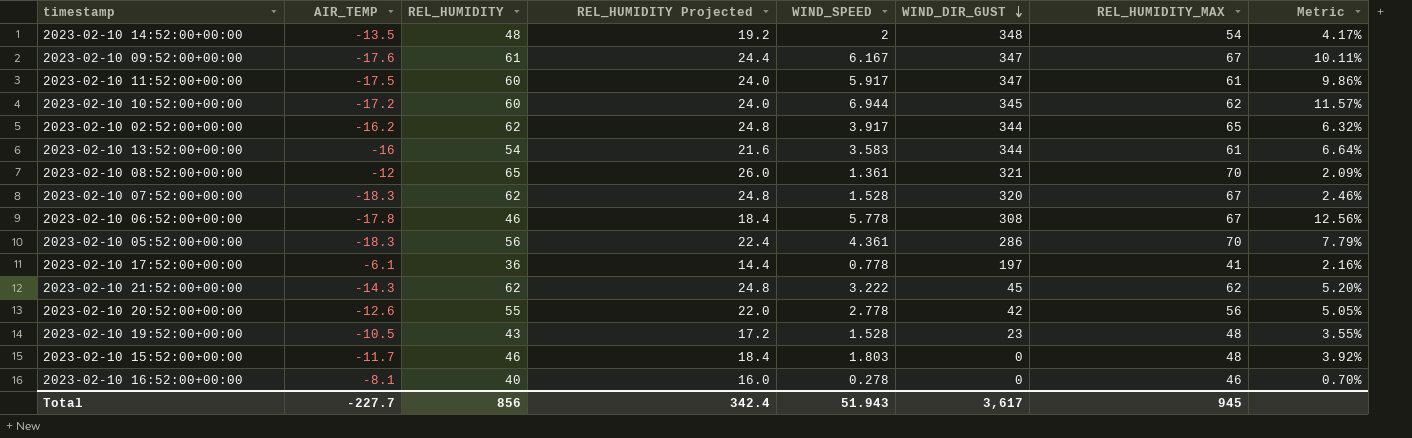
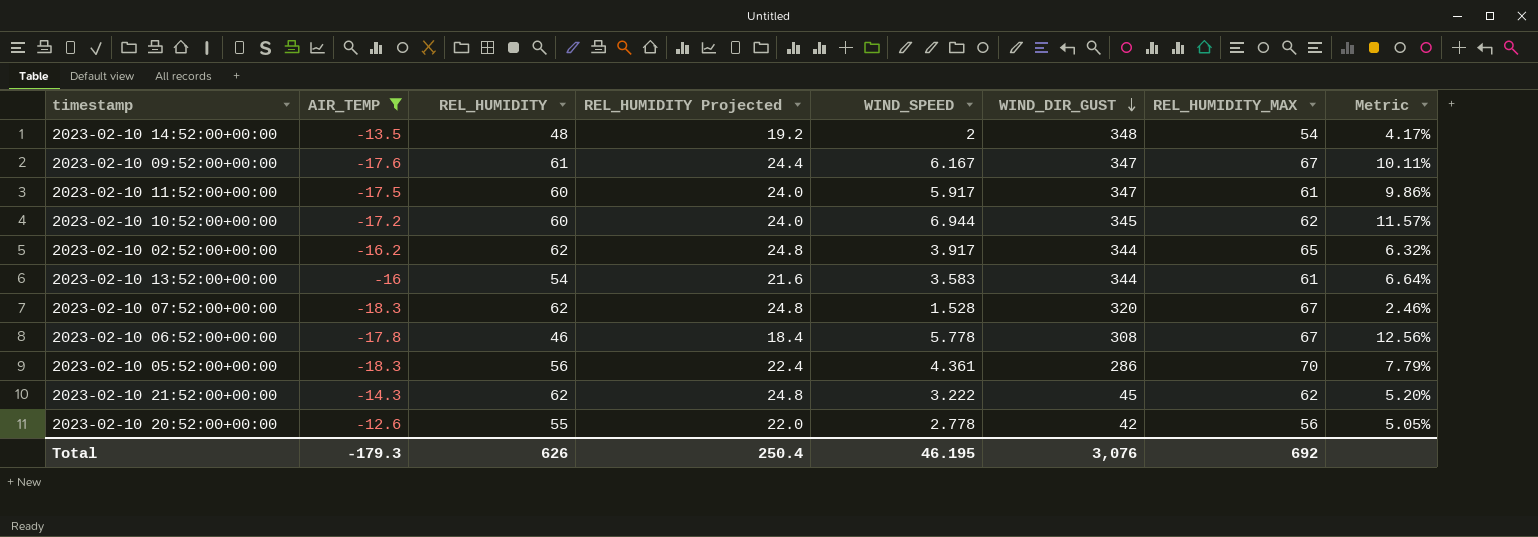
filter: none -> AIR_TEMP <= -12.6
Total | AIR_TEMP: -227.7 -> -179.3
Total | REL_HUMIDITY: 856 -> 626
Total | REL_HUMIDITY Projected: 342.4 -> 250.4
Total | WIND_SPEED: 51.943 -> 46.195
Total | WIND_DIR_GUST: 3,617 -> 3,076
Total | REL_HUMIDITY_MAX: 945 -> 692

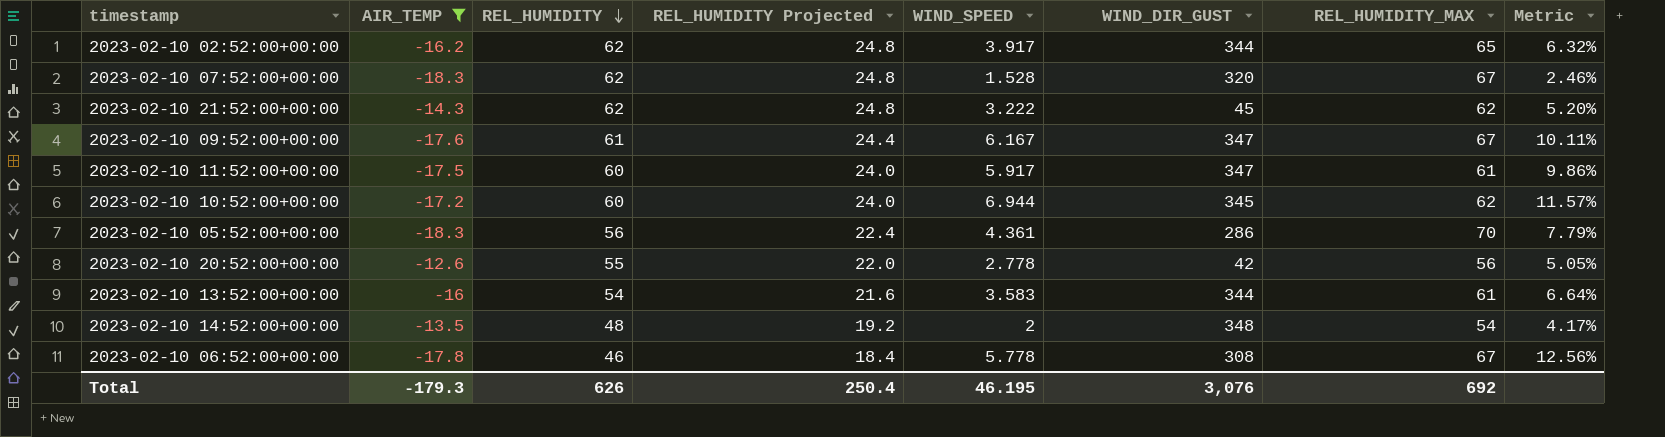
row order: WIND_DIR_GUST descending -> REL_HUMIDITY descending

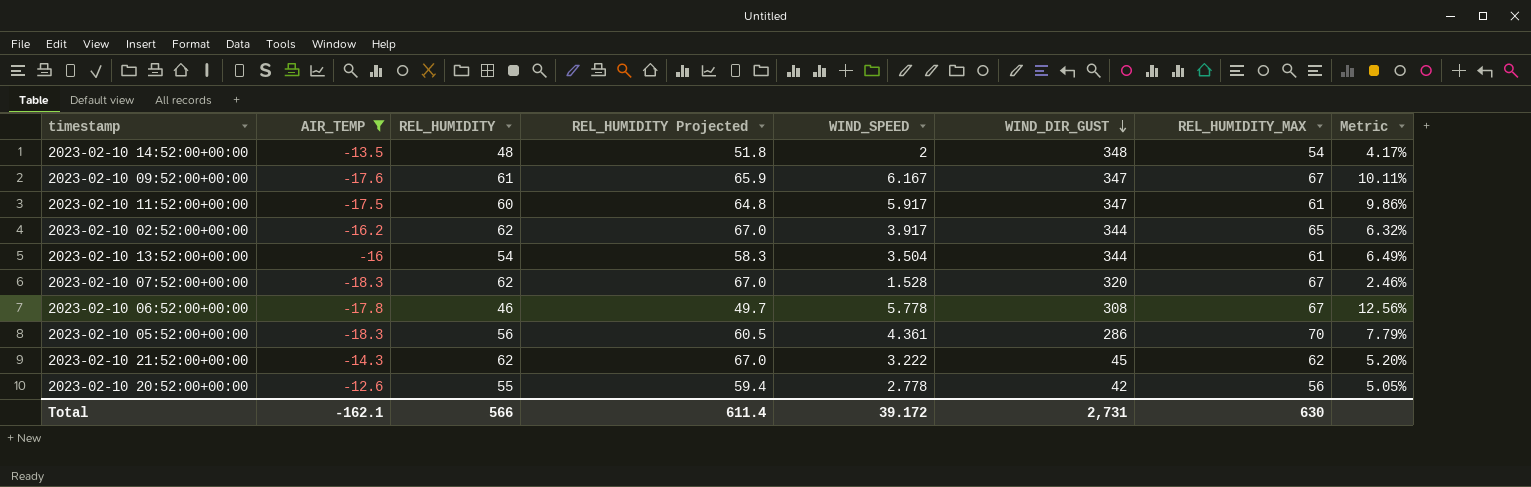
row order: REL_HUMIDITY descending -> WIND_DIR_GUST descending
column REL_HUMIDITY Projected | formula: [REL_HUMIDITY] * 0.4 -> [REL_HUMIDITY] * 1.08
row 2023-02-10 10:52:00+00:00: -17.2 | 60 | 24.0 | 6.944 | 345 | 62 | 11.57% -> none
2023-02-10 13:52:00+00:00 | WIND_SPEED: 3.583 -> 3.504
2023-02-10 13:52:00+00:00 | Metric: 6.64% -> 6.49%
Total | AIR_TEMP: -179.3 -> -162.1
Total | REL_HUMIDITY: 626 -> 566
Total | REL_HUMIDITY Projected: 250.4 -> 611.4
Total | WIND_SPEED: 46.195 -> 39.172
Total | WIND_DIR_GUST: 3,076 -> 2,731
Total | REL_HUMIDITY_MAX: 692 -> 630

